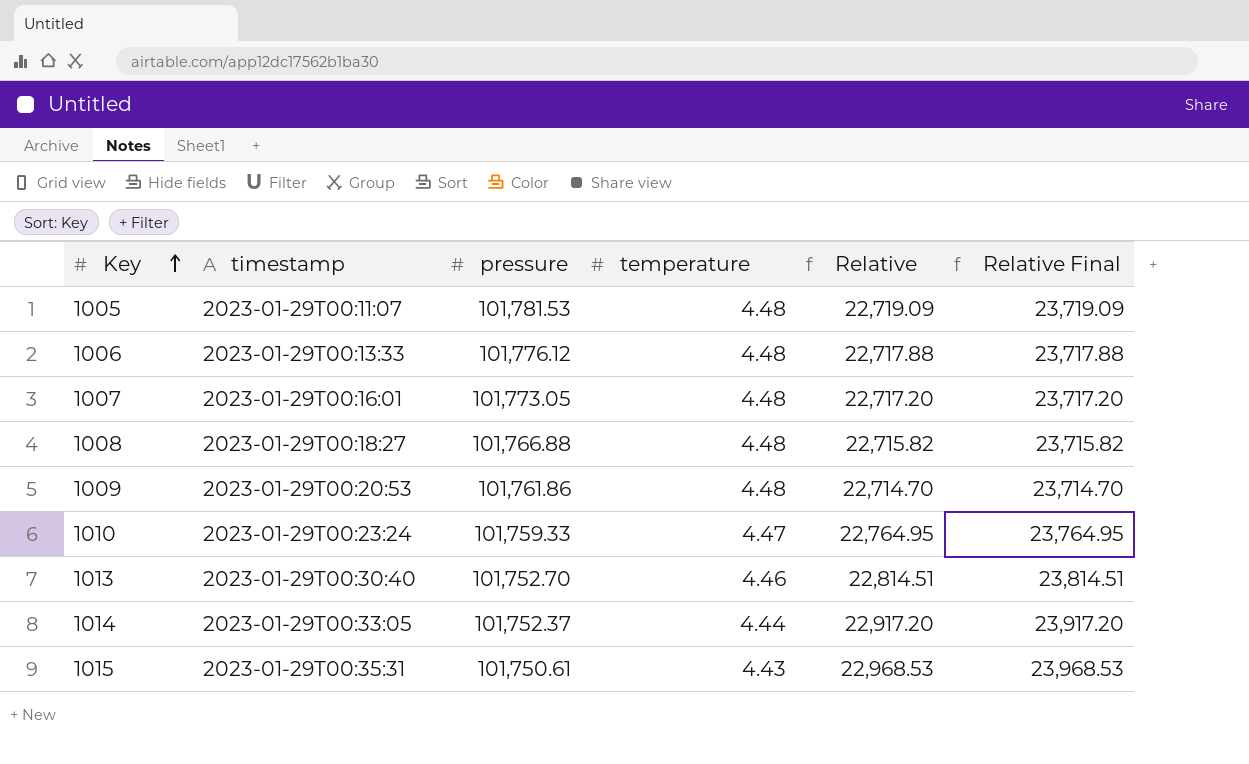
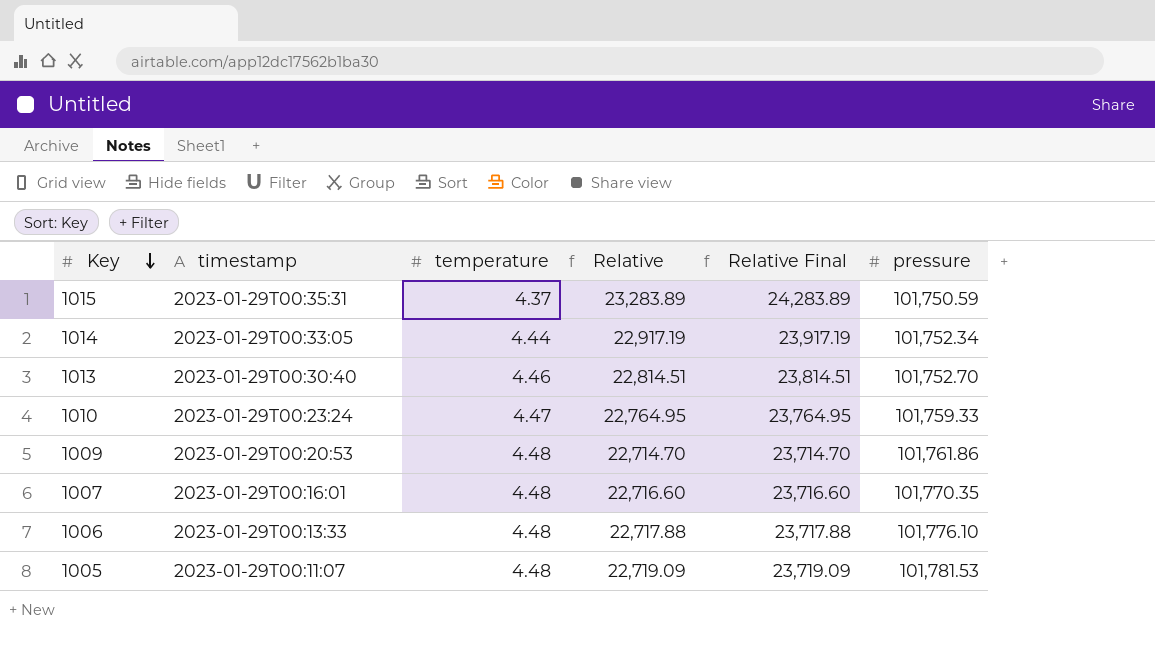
row order: Key ascending -> Key descending
column pressure | position: 3 -> 6
row 1008: 2023-01-29T00:18:27 | 101,766.88 | 4.48 | 22,715.82 | 23,715.82 -> none
1015 | temperature: 4.43 -> 4.37
1015 | Relative: 22,968.53 -> 23,283.89
1015 | Relative Final: 23,968.53 -> 24,283.89
1015 | pressure: 101,750.61 -> 101,750.59
1014 | Relative: 22,917.20 -> 22,917.19
1014 | Relative Final: 23,917.20 -> 23,917.19
1014 | pressure: 101,752.37 -> 101,752.34
1007 | Relative: 22,717.20 -> 22,716.60
1007 | Relative Final: 23,717.20 -> 23,716.60
1007 | pressure: 101,773.05 -> 101,770.35
1006 | pressure: 101,776.12 -> 101,776.10

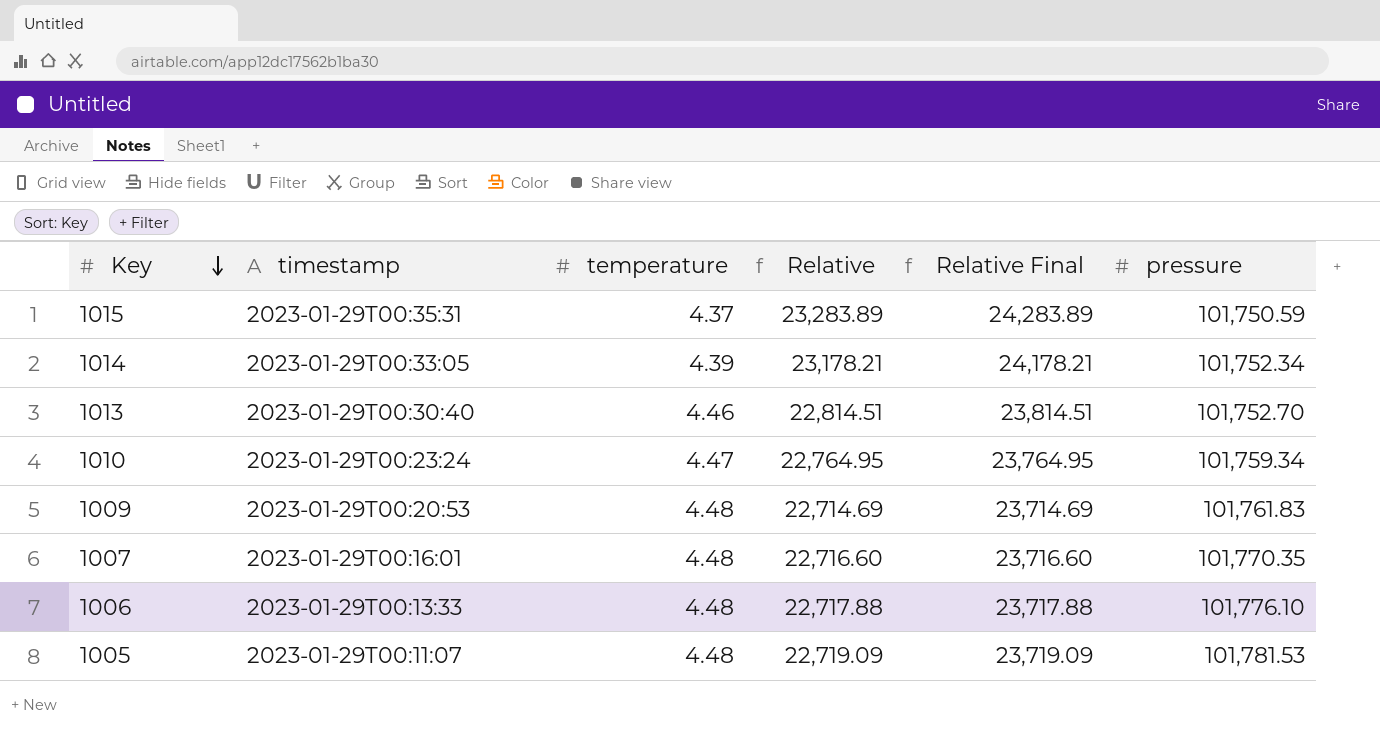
1014 | temperature: 4.44 -> 4.39
1014 | Relative: 22,917.19 -> 23,178.21
1014 | Relative Final: 23,917.19 -> 24,178.21
1010 | pressure: 101,759.33 -> 101,759.34
1009 | Relative: 22,714.70 -> 22,714.69
1009 | Relative Final: 23,714.70 -> 23,714.69
1009 | pressure: 101,761.86 -> 101,761.83

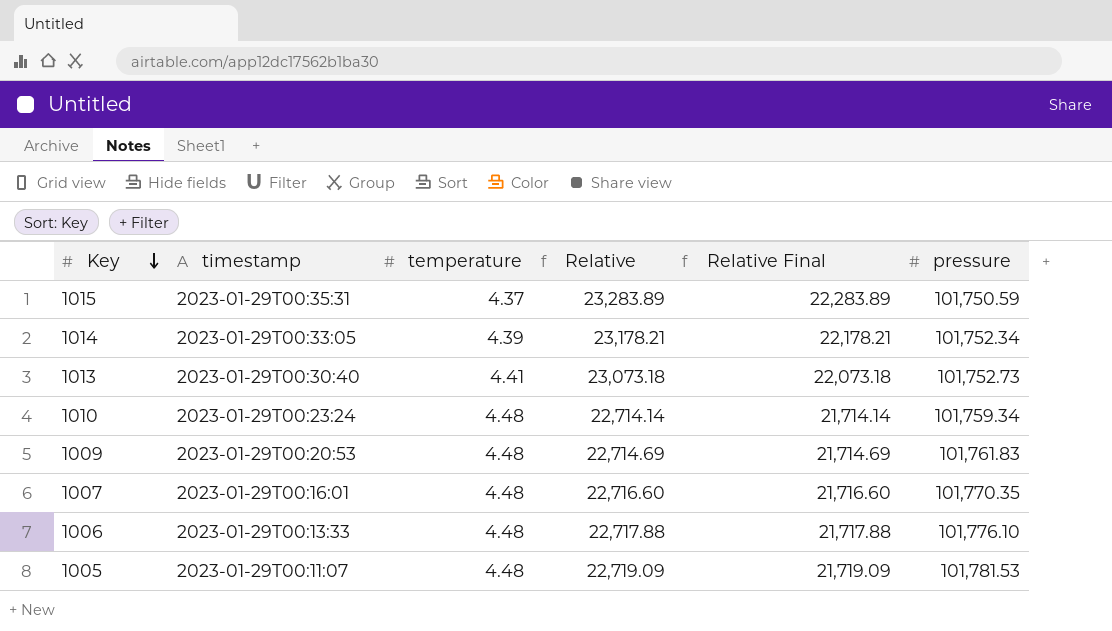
column Relative Final | formula: [Relative] + 1000 -> [Relative] - 1000
1013 | temperature: 4.46 -> 4.41
1013 | Relative: 22,814.51 -> 23,073.18
1013 | pressure: 101,752.70 -> 101,752.73
1010 | temperature: 4.47 -> 4.48
1010 | Relative: 22,764.95 -> 22,714.14

